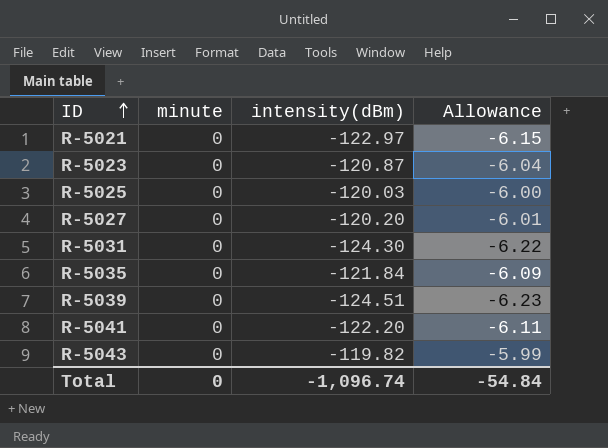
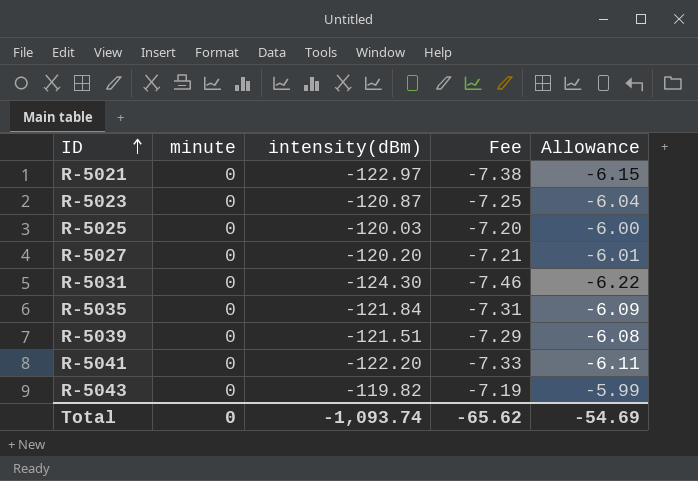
column Fee | formula: none -> [intensity(dBm)] * 0.06
R-5039 | intensity(dBm): -124.51 -> -121.51
R-5039 | Allowance: -6.23 -> -6.08
Total | intensity(dBm): -1,096.74 -> -1,093.74
Total | Allowance: -54.84 -> -54.69

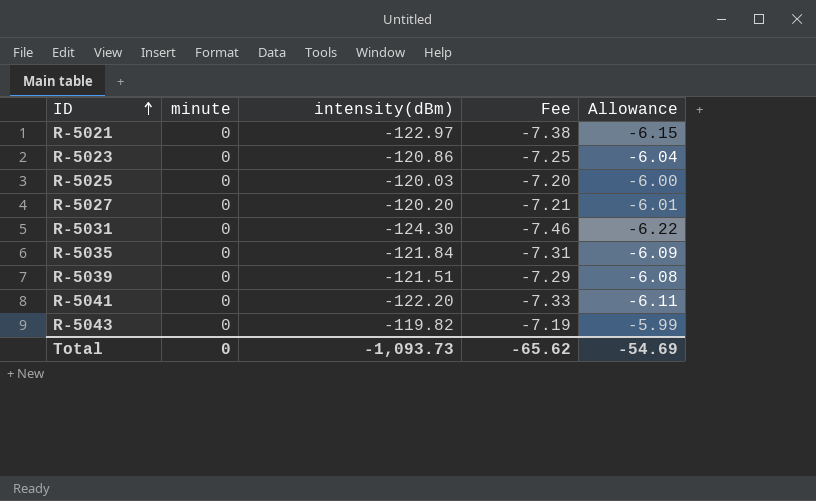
R-5023 | intensity(dBm): -120.87 -> -120.86
Total | intensity(dBm): -1,093.74 -> -1,093.73

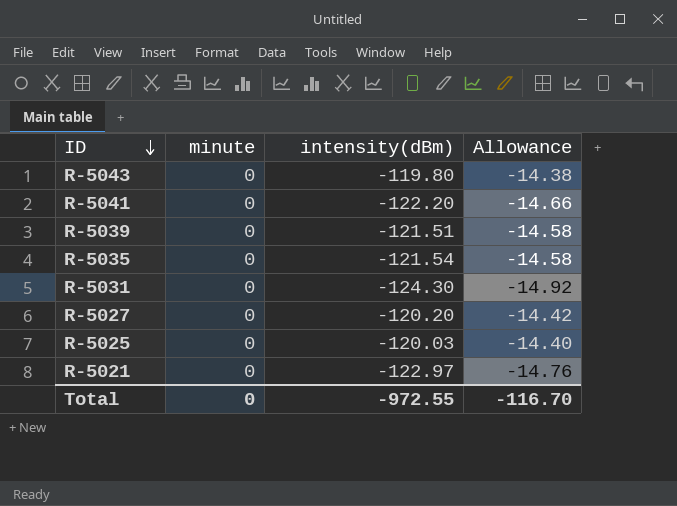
row order: ID ascending -> ID descending
column Fee | formula: [intensity(dBm)] * 0.06 -> none
column Allowance | formula: [intensity(dBm)] * 0.05 -> [intensity(dBm)] * 0.12
row R-5023: 0 | -120.86 | -7.25 | -6.04 -> none
R-5043 | intensity(dBm): -119.82 -> -119.80
R-5035 | intensity(dBm): -121.84 -> -121.54
Total | intensity(dBm): -1,093.73 -> -972.55
Total | Allowance: -54.69 -> -116.70

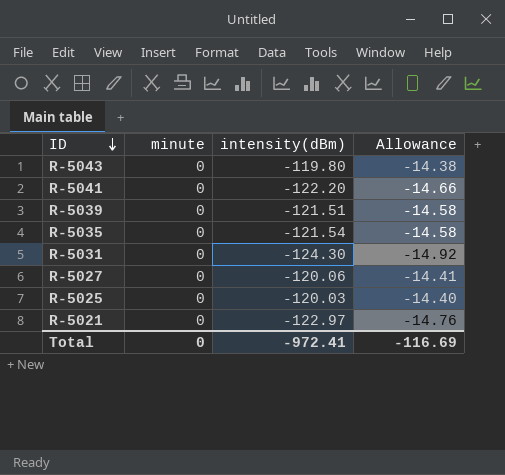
R-5027 | intensity(dBm): -120.20 -> -120.06
R-5027 | Allowance: -14.42 -> -14.41
Total | intensity(dBm): -972.55 -> -972.41
Total | Allowance: -116.70 -> -116.69

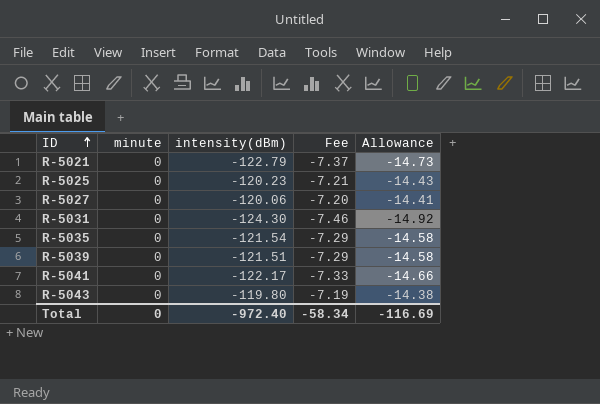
row order: ID descending -> ID ascending
column Fee | formula: none -> [intensity(dBm)] * 0.06
R-5021 | intensity(dBm): -122.97 -> -122.79
R-5021 | Allowance: -14.76 -> -14.73
R-5025 | intensity(dBm): -120.03 -> -120.23
R-5025 | Allowance: -14.40 -> -14.43
R-5041 | intensity(dBm): -122.20 -> -122.17
Total | intensity(dBm): -972.41 -> -972.40

